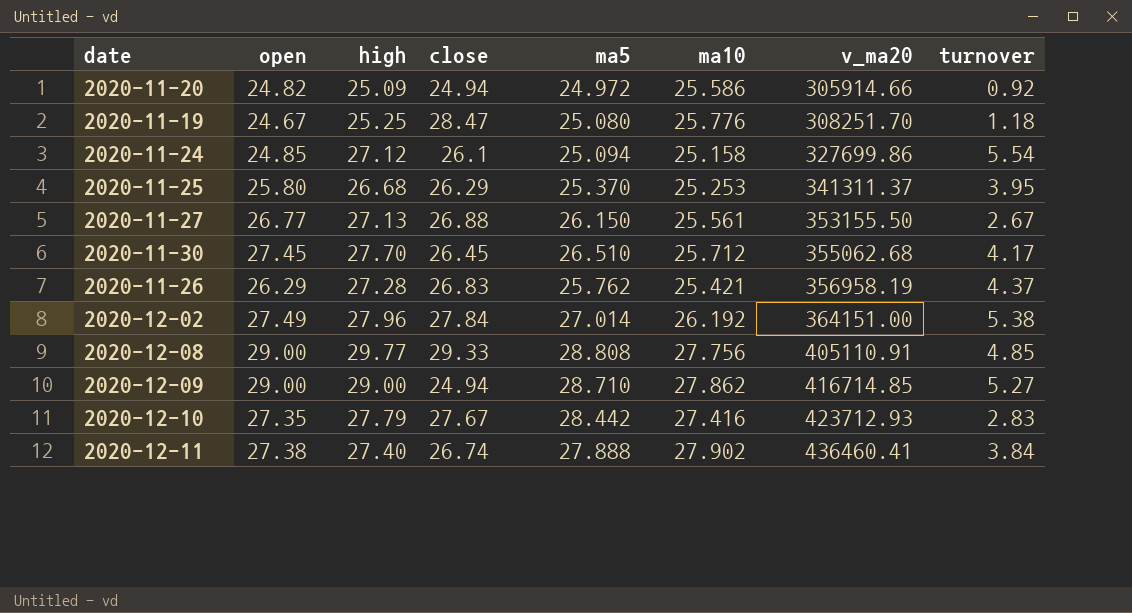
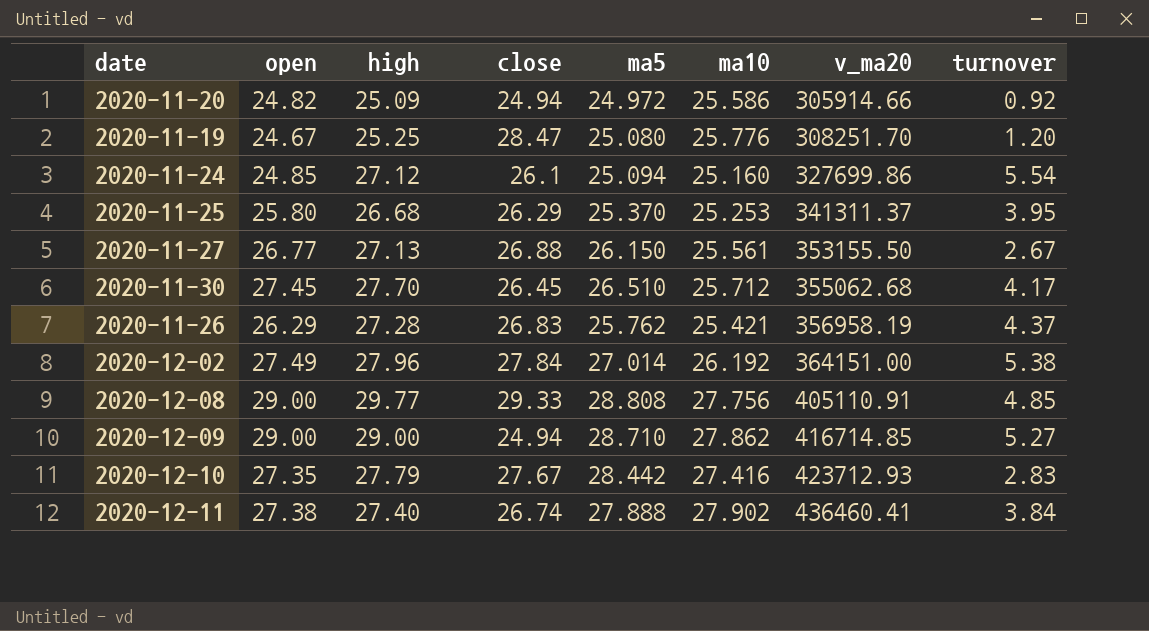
2020-11-19 | turnover: 1.18 -> 1.20
2020-11-24 | ma10: 25.158 -> 25.160

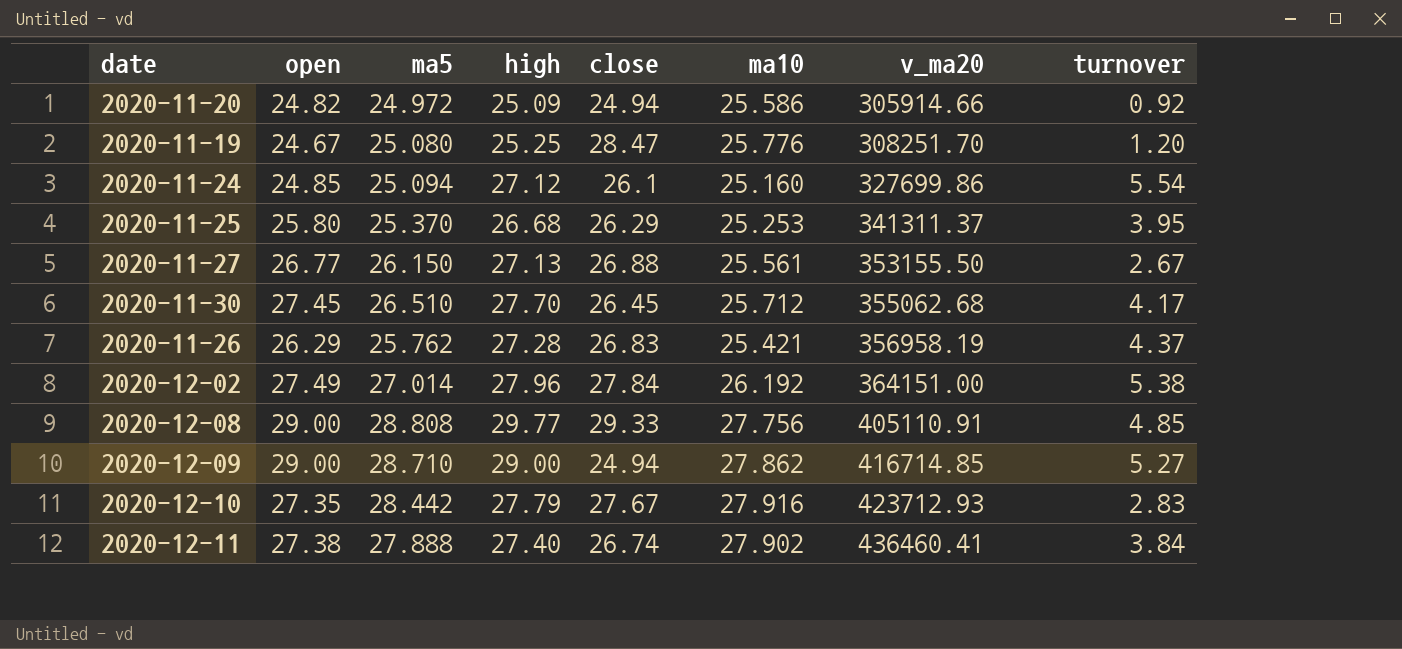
column ma5 | position: 5 -> 3
2020-12-10 | ma10: 27.416 -> 27.916

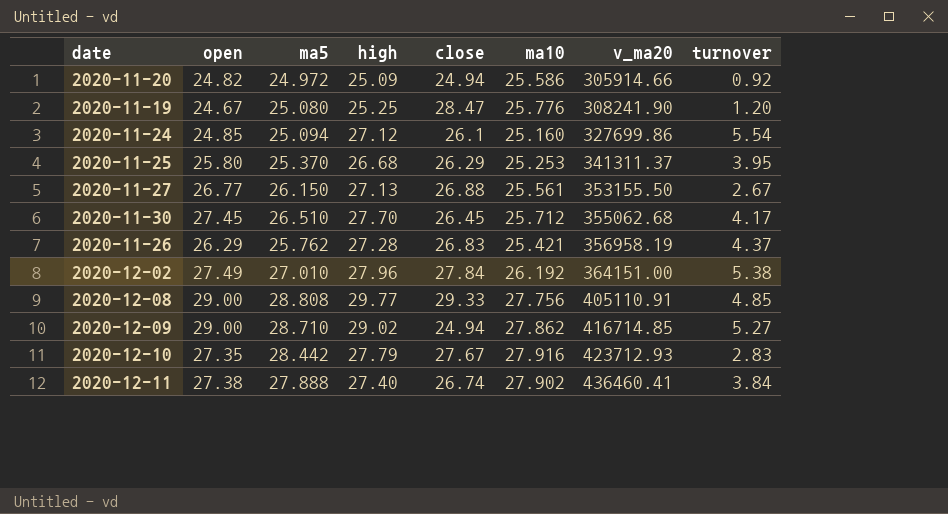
2020-11-19 | v_ma20: 308251.70 -> 308241.90
2020-12-02 | ma5: 27.014 -> 27.010
2020-12-09 | high: 29.00 -> 29.02

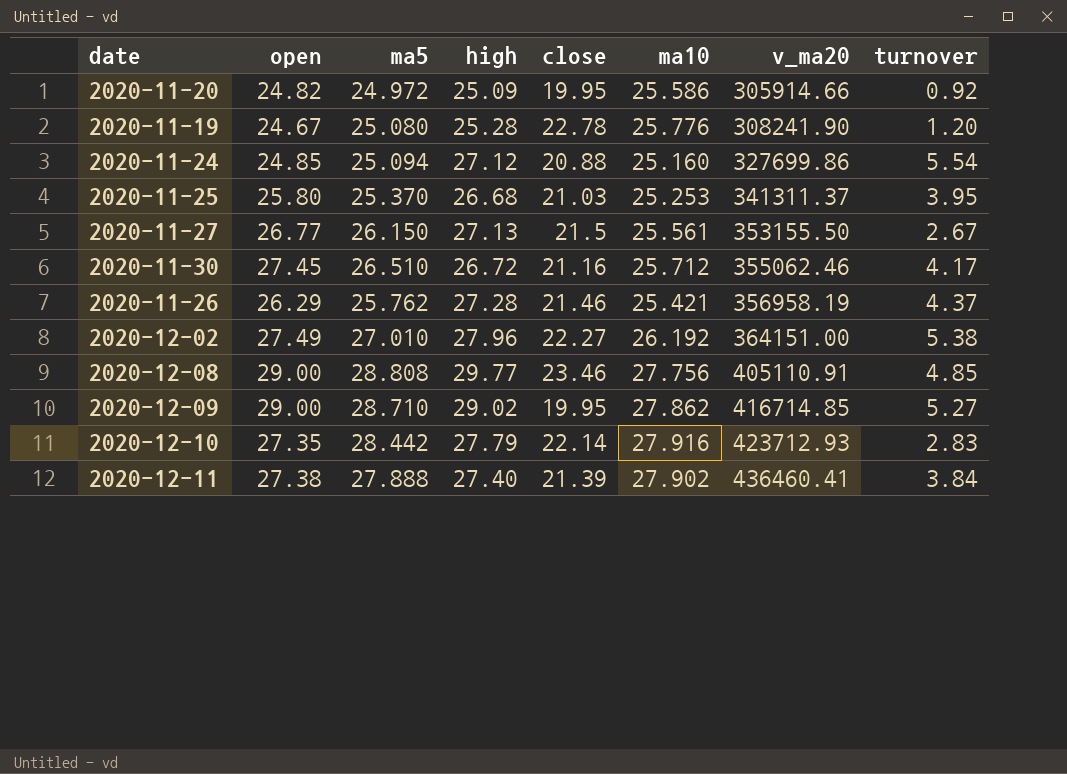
2020-11-20 | close: 24.94 -> 19.95
2020-11-19 | high: 25.25 -> 25.28
2020-11-19 | close: 28.47 -> 22.78
2020-11-24 | close: 26.1 -> 20.88
2020-11-25 | close: 26.29 -> 21.03
2020-11-27 | close: 26.88 -> 21.5
2020-11-30 | high: 27.70 -> 26.72
2020-11-30 | close: 26.45 -> 21.16
2020-11-30 | v_ma20: 355062.68 -> 355062.46
2020-11-26 | close: 26.83 -> 21.46
2020-12-02 | close: 27.84 -> 22.27
2020-12-08 | close: 29.33 -> 23.46
2020-12-09 | close: 24.94 -> 19.95
2020-12-10 | close: 27.67 -> 22.14
2020-12-11 | close: 26.74 -> 21.39

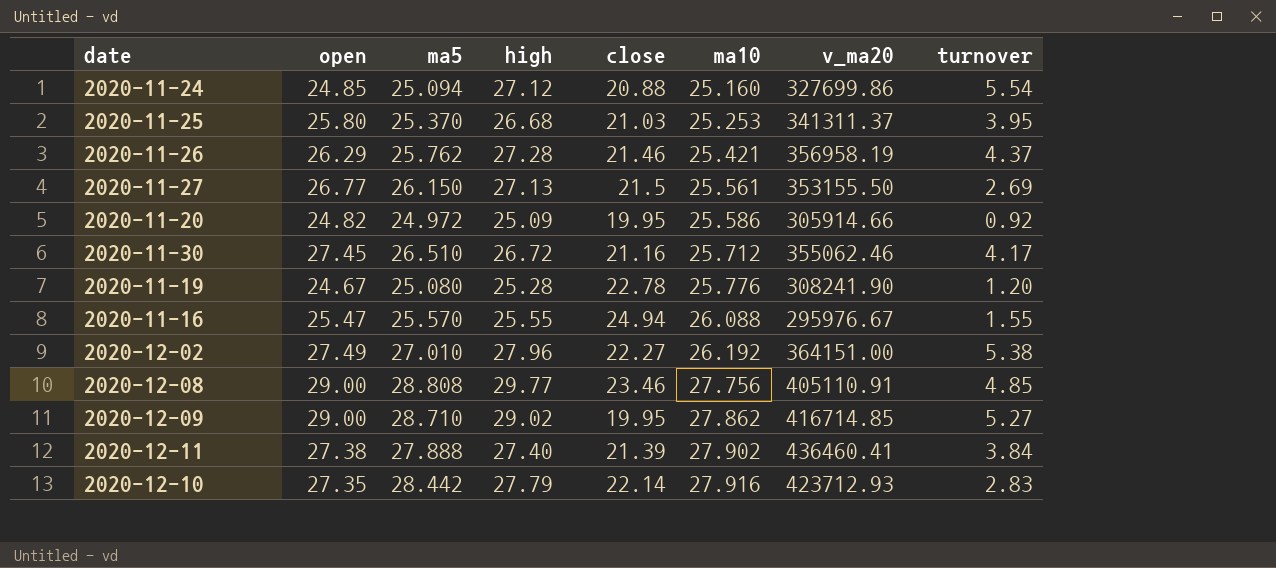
row order: v_ma20 ascending -> ma10 ascending
2020-11-27 | turnover: 2.67 -> 2.69
row 2020-11-16: none -> 25.47 | 25.570 | 25.55 | 24.94 | 26.088 | 295976.67 | 1.55

